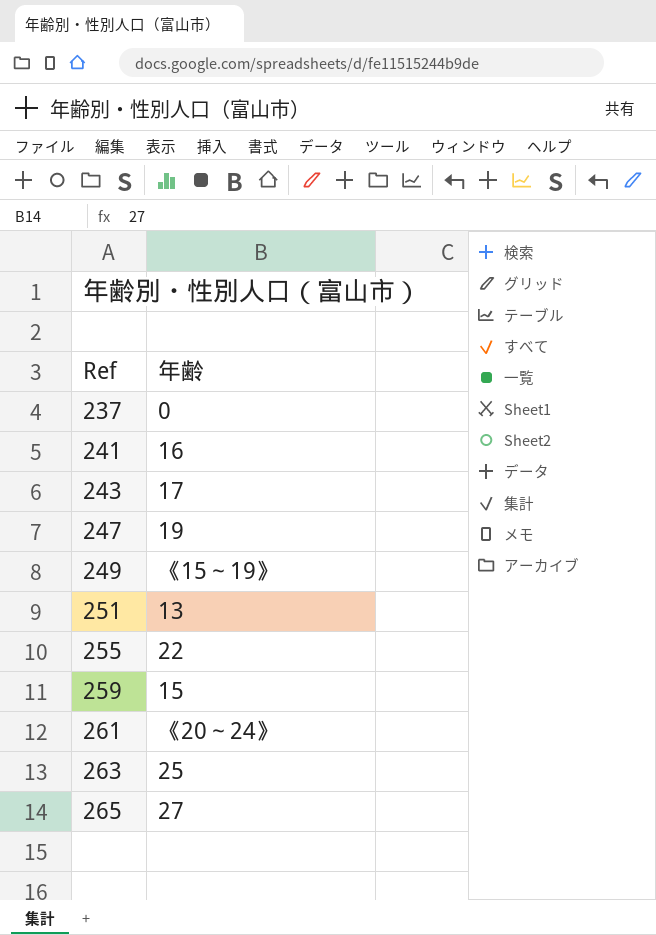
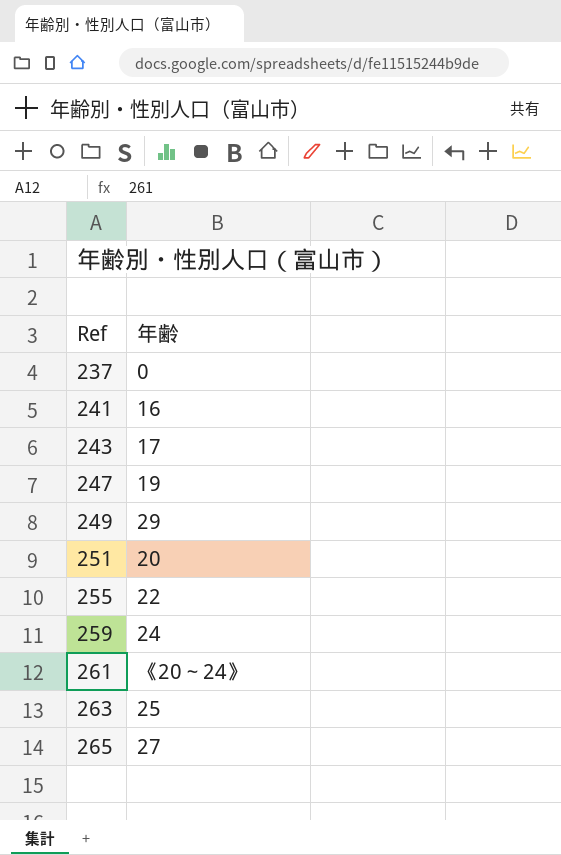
249 | 年齢: 《15～19》 -> 29
251 | 年齢: 13 -> 20
259 | 年齢: 15 -> 24

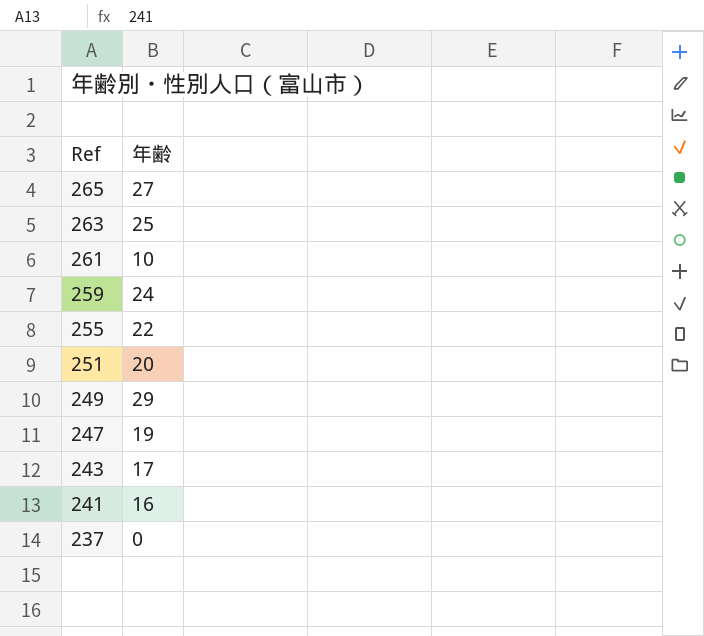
row order: Ref ascending -> Ref descending
261 | 年齢: 《20～24》 -> 10

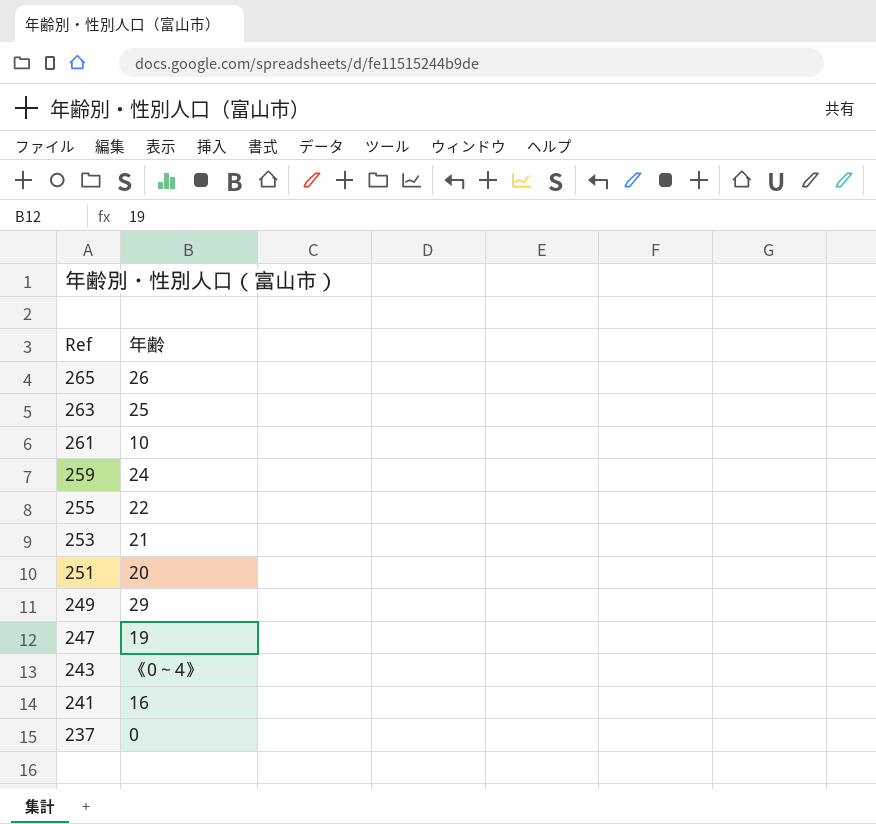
265 | 年齢: 27 -> 26
row 253: none -> 21
243 | 年齢: 17 -> 《0～4》

